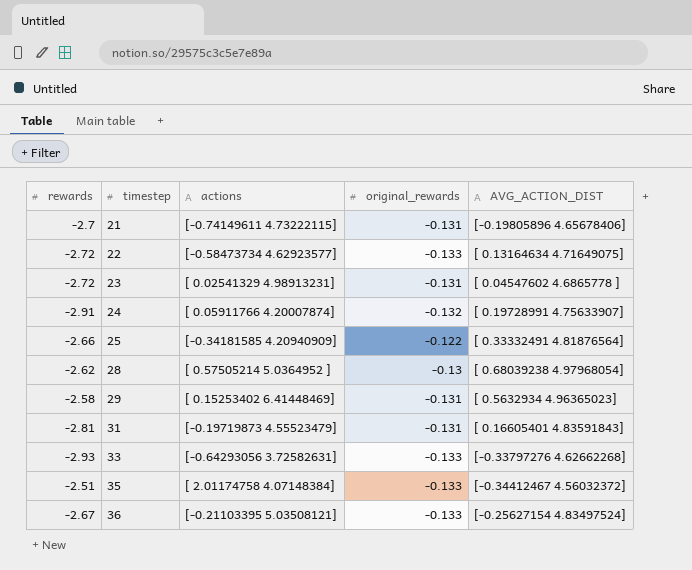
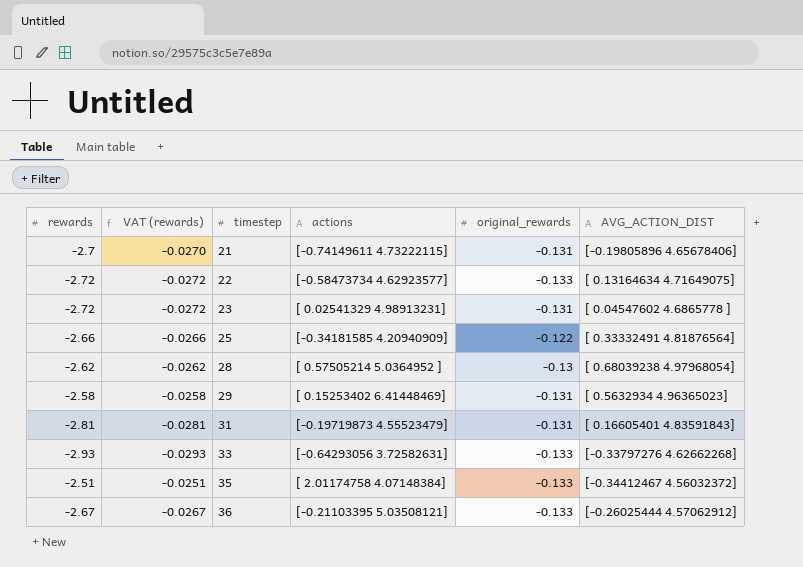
column VAT (rewards) | formula: none -> [rewards] * 0.01
row 24: -2.91 | [ 0.05911766 4.20007874] | -0.132 | [ 0.19728991 4.75633907] -> none
36 | AVG_ACTION_DIST: [-0.25627154 4.83497524] -> [-0.26025444 4.57062912]

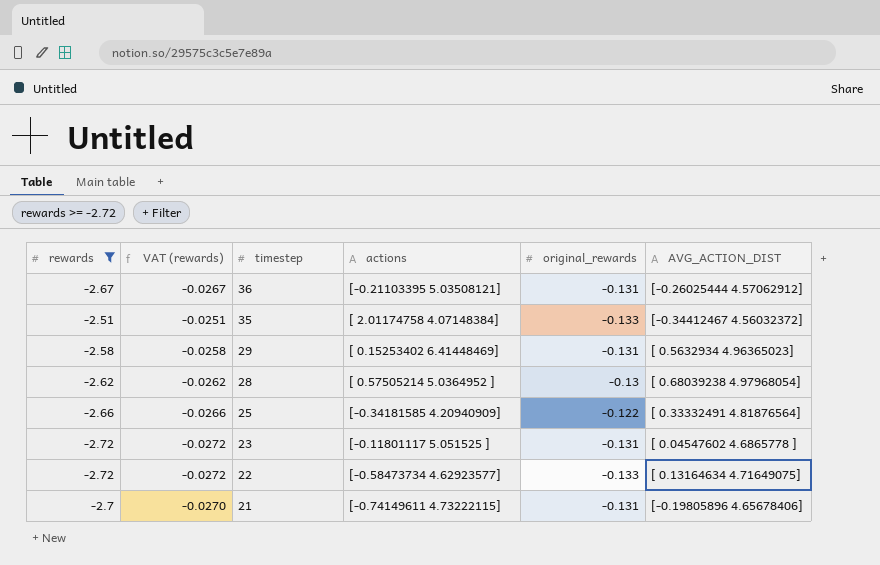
filter: none -> rewards >= -2.72
row order: timestep ascending -> timestep descending
36 | original_rewards: -0.133 -> -0.131
23 | actions: [ 0.02541329 4.98913231] -> [-0.11801117 5.051525 ]

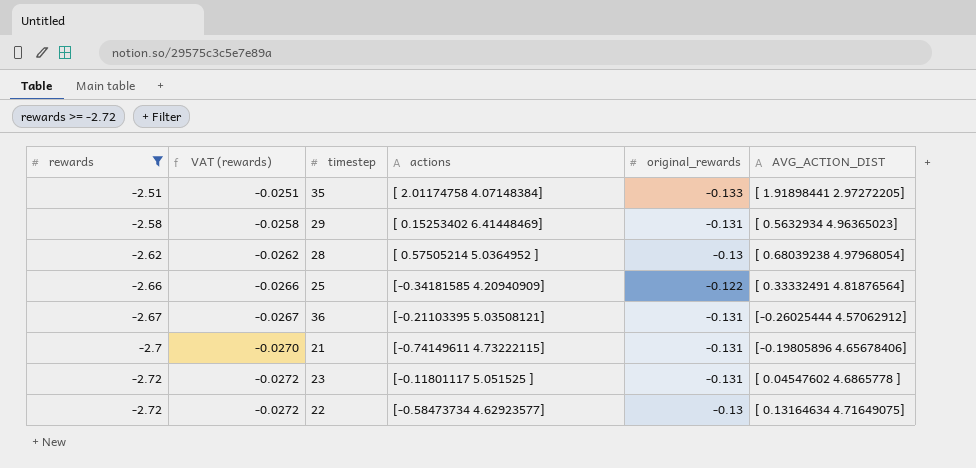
row order: timestep descending -> rewards descending
35 | AVG_ACTION_DIST: [-0.34412467 4.56032372] -> [ 1.91898441 2.97272205]
22 | original_rewards: -0.133 -> -0.13

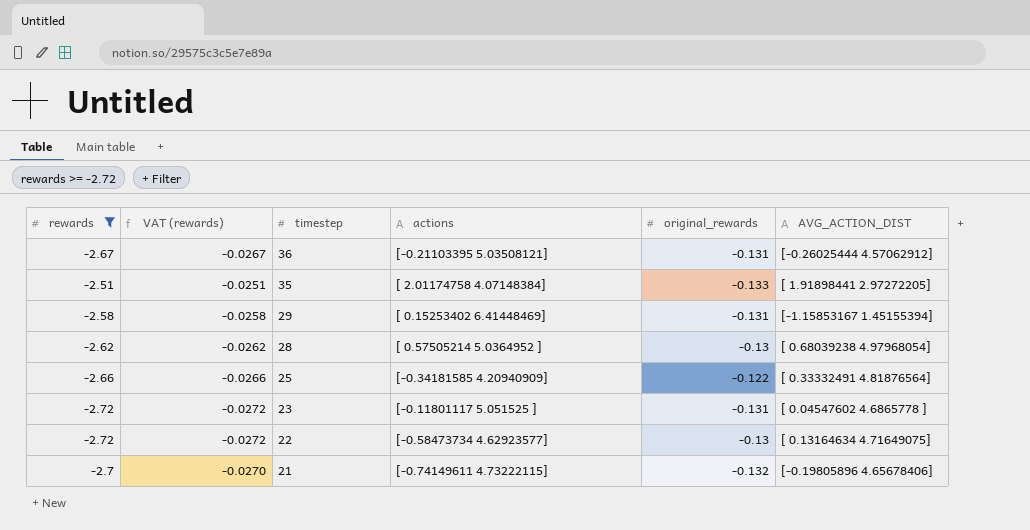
row order: rewards descending -> timestep descending
29 | AVG_ACTION_DIST: [ 0.5632934 4.96365023] -> [-1.15853167 1.45155394]
21 | original_rewards: -0.131 -> -0.132

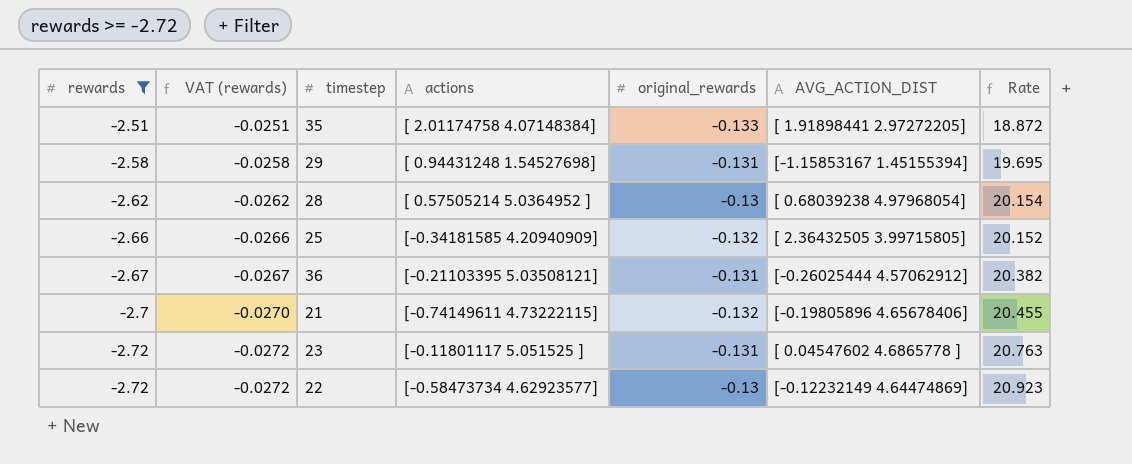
row order: timestep descending -> rewards descending
column Rate | formula: none -> [rewards] / [original_rewards]
29 | actions: [ 0.15253402 6.41448469] -> [ 0.94431248 1.54527698]
25 | original_rewards: -0.122 -> -0.132
25 | AVG_ACTION_DIST: [ 0.33332491 4.81876564] -> [ 2.36432505 3.99715805]
22 | AVG_ACTION_DIST: [ 0.13164634 4.71649075] -> [-0.12232149 4.64474869]

